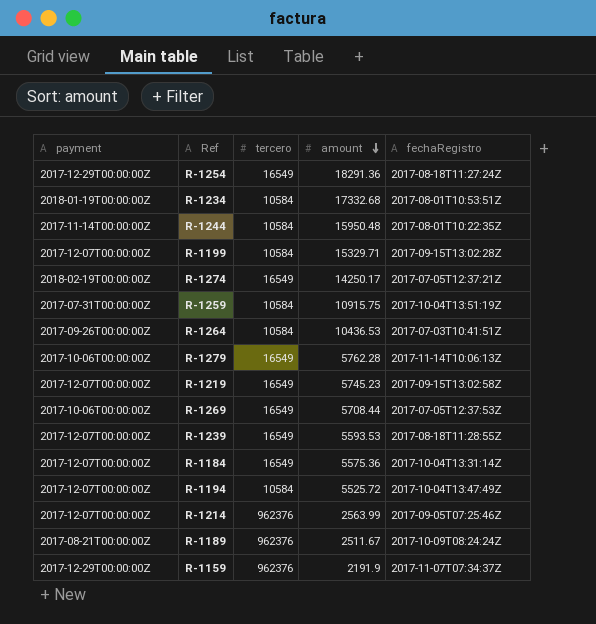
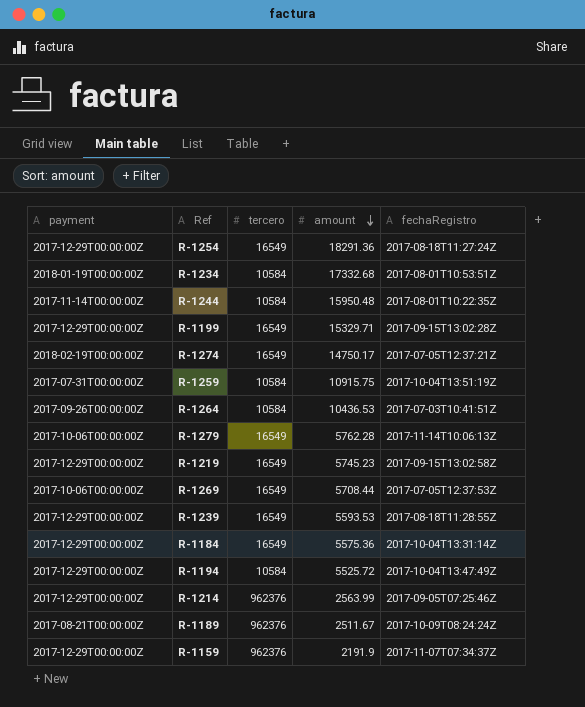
R-1199 | payment: 2017-12-07T00:00:00Z -> 2017-12-29T00:00:00Z
R-1199 | tercero: 10584 -> 16549
R-1274 | amount: 14250.17 -> 14750.17
R-1219 | payment: 2017-12-07T00:00:00Z -> 2017-12-29T00:00:00Z
R-1239 | payment: 2017-12-07T00:00:00Z -> 2017-12-29T00:00:00Z
R-1184 | payment: 2017-12-07T00:00:00Z -> 2017-12-29T00:00:00Z
R-1194 | payment: 2017-12-07T00:00:00Z -> 2017-12-29T00:00:00Z
R-1214 | payment: 2017-12-07T00:00:00Z -> 2017-12-29T00:00:00Z

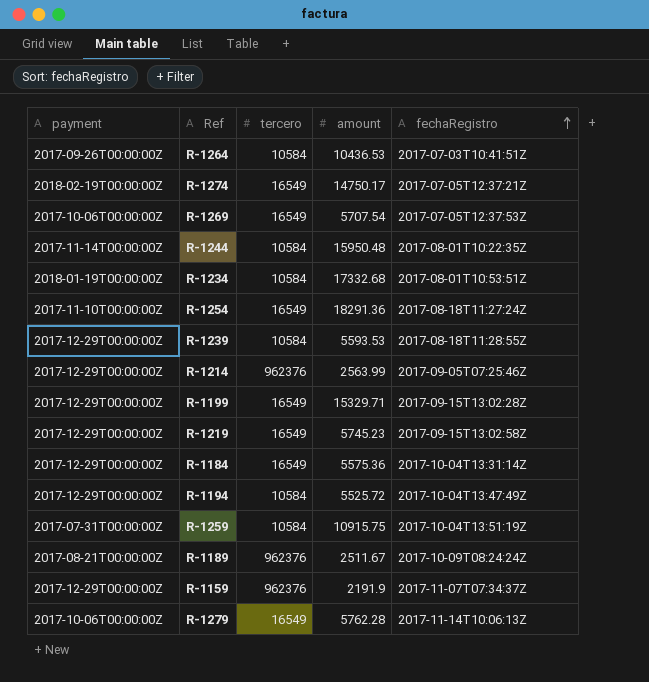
row order: amount descending -> fechaRegistro ascending
R-1269 | amount: 5708.44 -> 5707.54
R-1254 | payment: 2017-12-29T00:00:00Z -> 2017-11-10T00:00:00Z
R-1239 | tercero: 16549 -> 10584

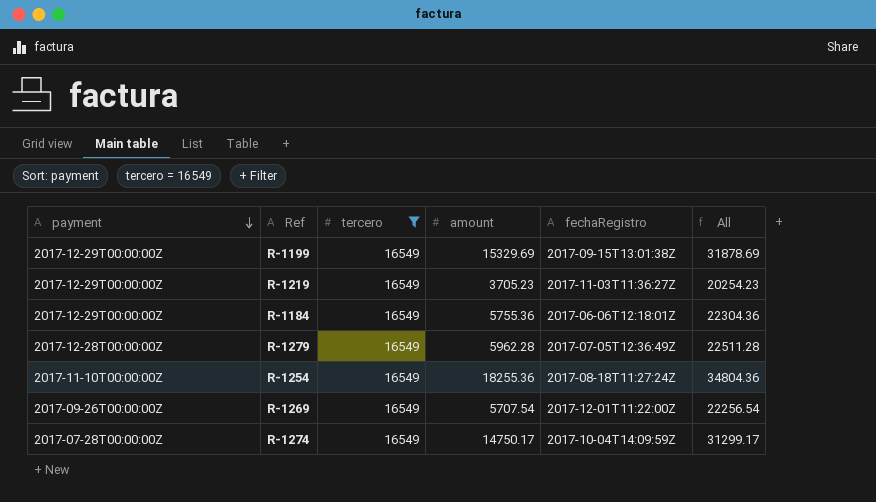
filter: none -> tercero = 16549
row order: fechaRegistro ascending -> payment descending
column All | formula: none -> [tercero] + [amount]
R-1199 | amount: 15329.71 -> 15329.69
R-1199 | fechaRegistro: 2017-09-15T13:02:28Z -> 2017-09-15T13:01:38Z
R-1219 | amount: 5745.23 -> 3705.23
R-1219 | fechaRegistro: 2017-09-15T13:02:58Z -> 2017-11-03T11:36:27Z
R-1184 | amount: 5575.36 -> 5755.36
R-1184 | fechaRegistro: 2017-10-04T13:31:14Z -> 2017-06-06T12:18:01Z
R-1279 | payment: 2017-10-06T00:00:00Z -> 2017-12-28T00:00:00Z
R-1279 | amount: 5762.28 -> 5962.28
R-1279 | fechaRegistro: 2017-11-14T10:06:13Z -> 2017-07-05T12:36:49Z
R-1254 | amount: 18291.36 -> 18255.36
R-1269 | payment: 2017-10-06T00:00:00Z -> 2017-09-26T00:00:00Z
R-1269 | fechaRegistro: 2017-07-05T12:37:53Z -> 2017-12-01T11:22:00Z
R-1274 | payment: 2018-02-19T00:00:00Z -> 2017-07-28T00:00:00Z
R-1274 | fechaRegistro: 2017-07-05T12:37:21Z -> 2017-10-04T14:09:59Z

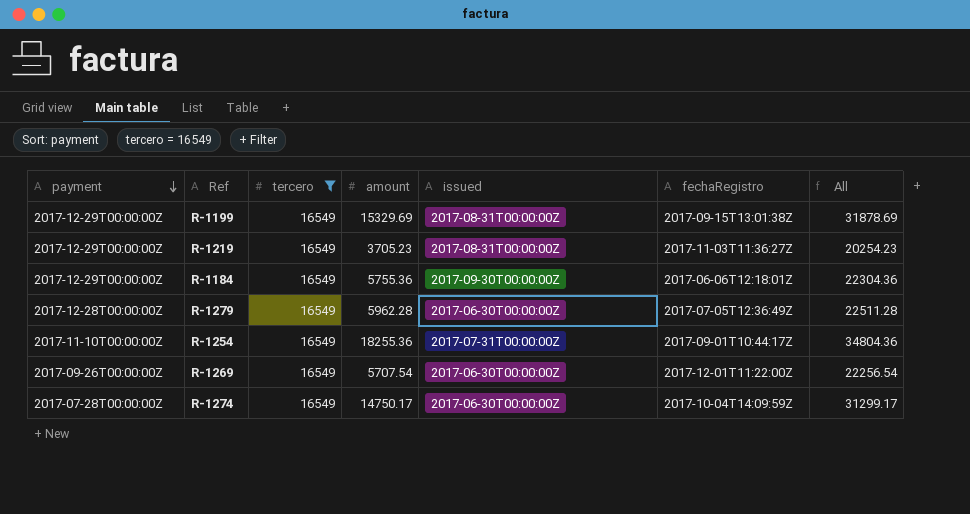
column issued | position: none -> 5
R-1254 | fechaRegistro: 2017-08-18T11:27:24Z -> 2017-09-01T10:44:17Z

